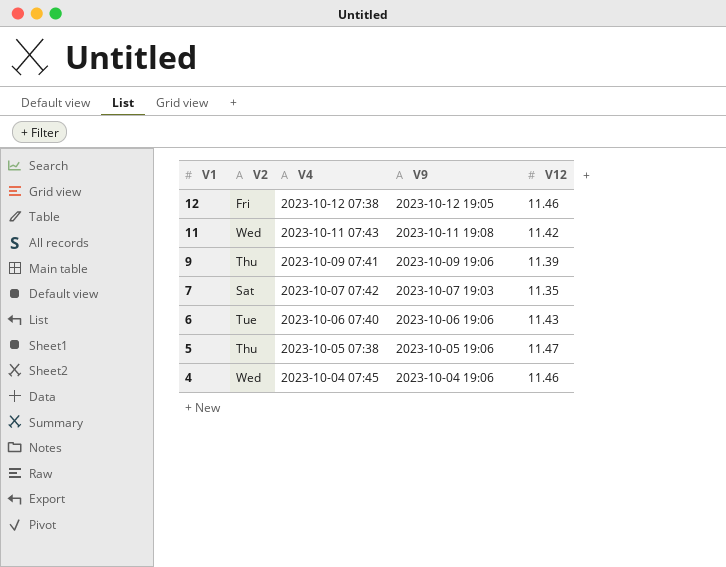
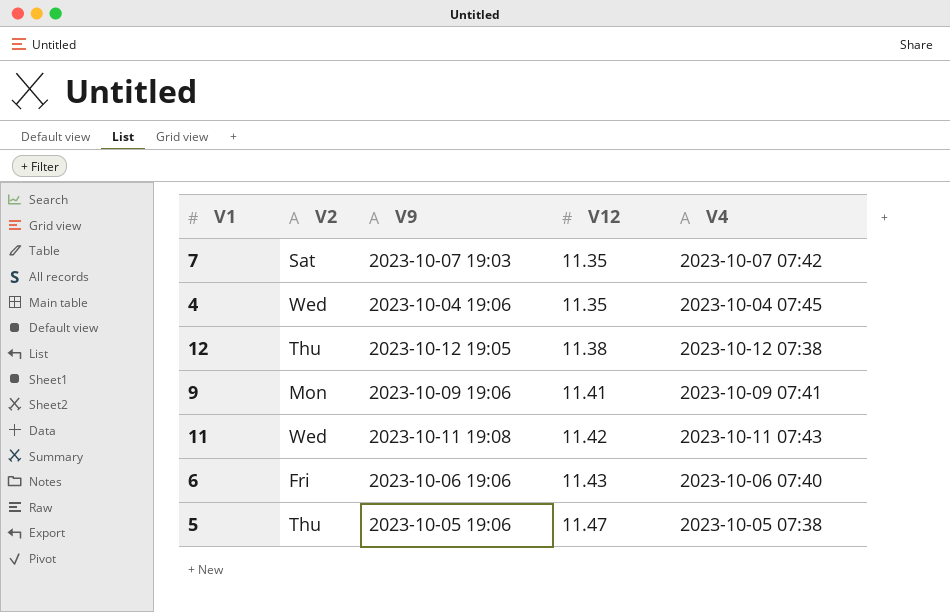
row order: V1 descending -> V12 ascending
column V4 | position: 3 -> 5
4 | V12: 11.46 -> 11.35
12 | V2: Fri -> Thu
12 | V12: 11.46 -> 11.38
9 | V2: Thu -> Mon
9 | V12: 11.39 -> 11.41
6 | V2: Tue -> Fri

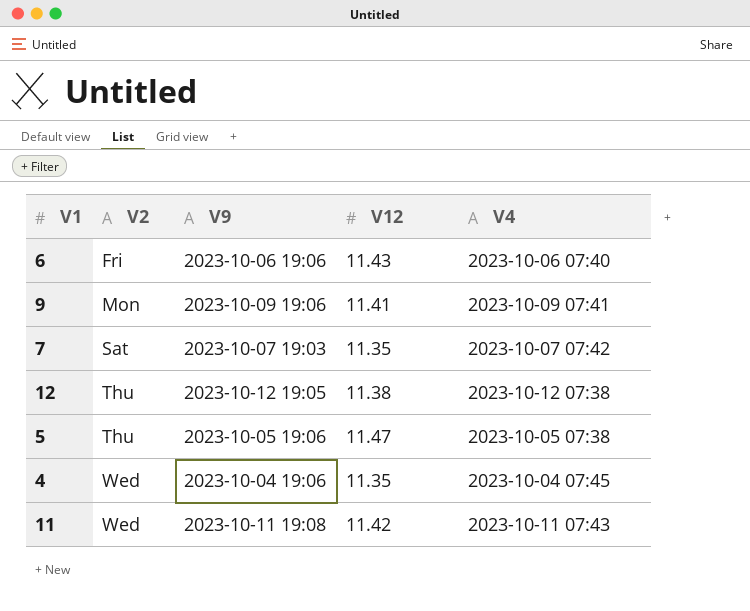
row order: V12 ascending -> V2 ascending

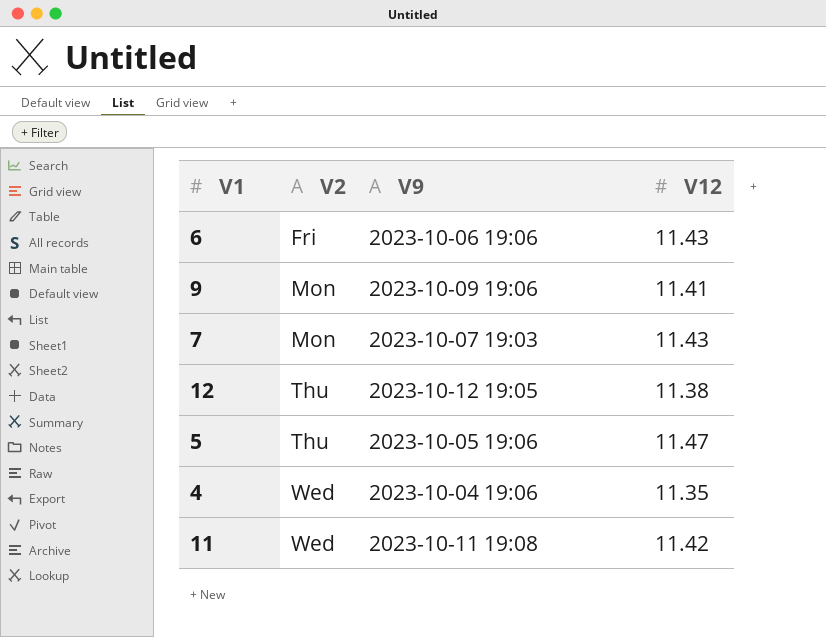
column V4 | position: 5 -> none
7 | V2: Sat -> Mon
7 | V12: 11.35 -> 11.43

